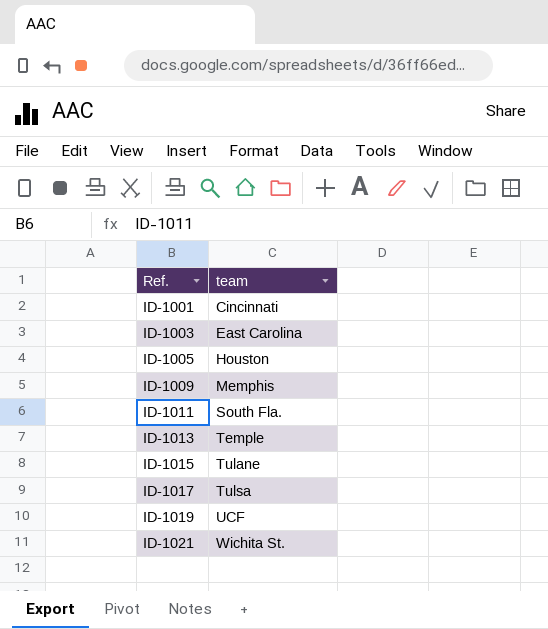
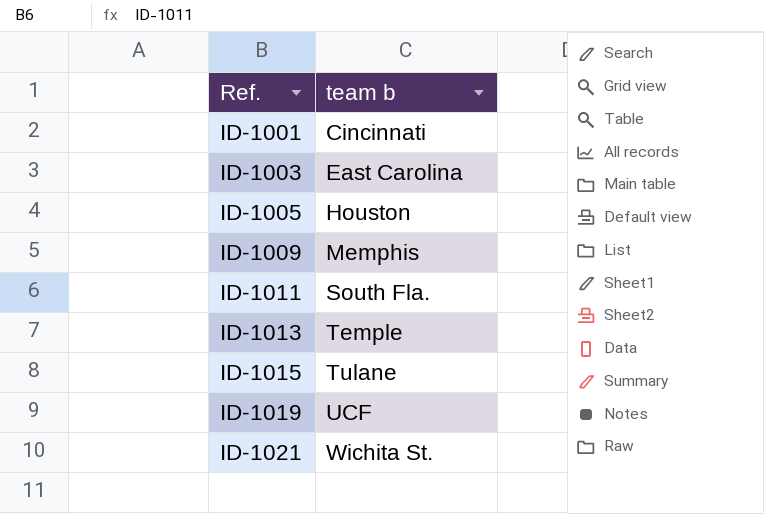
column name: team -> team b
row ID-1017: Tulsa -> none

